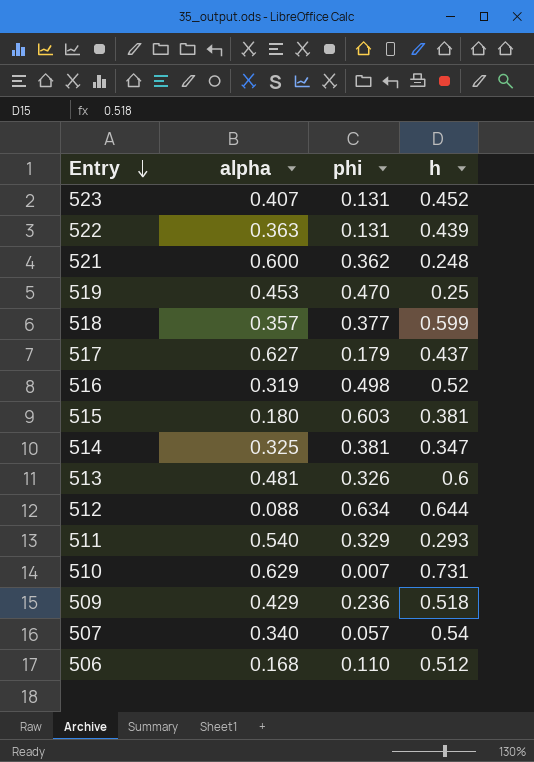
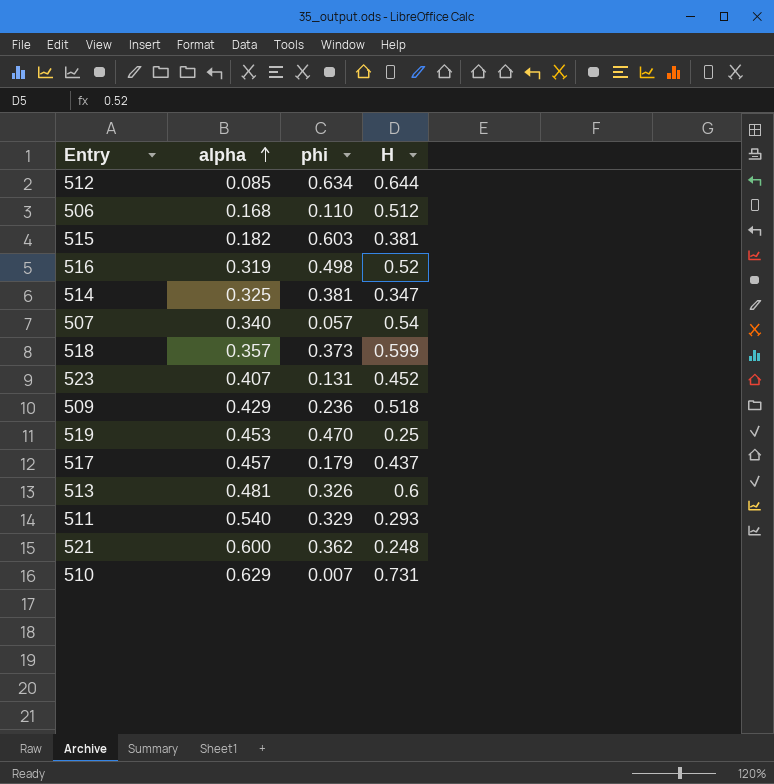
row order: Entry descending -> alpha ascending
column name: h -> H
row 522: 0.363 | 0.131 | 0.439 -> none
512 | alpha: 0.088 -> 0.085
515 | alpha: 0.180 -> 0.182
518 | phi: 0.377 -> 0.373
517 | alpha: 0.627 -> 0.457

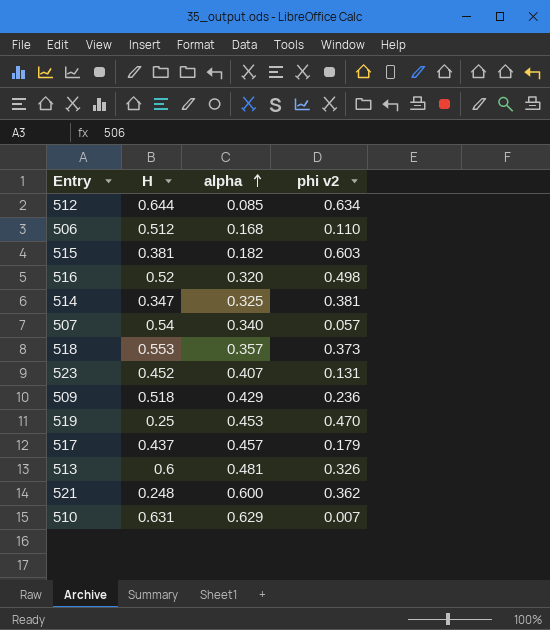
column H | position: 4 -> 2
column name: phi -> phi v2
row 511: 0.540 | 0.329 | 0.293 -> none
516 | alpha: 0.319 -> 0.320
518 | H: 0.599 -> 0.553
510 | H: 0.731 -> 0.631

